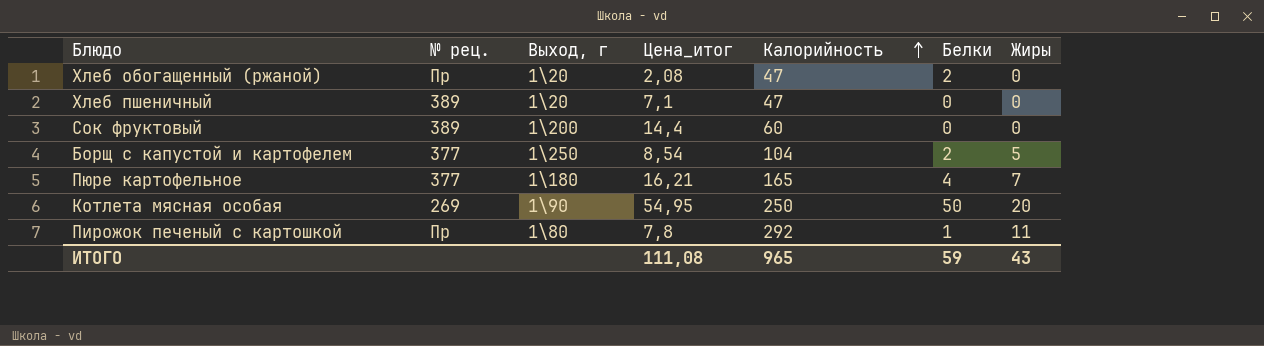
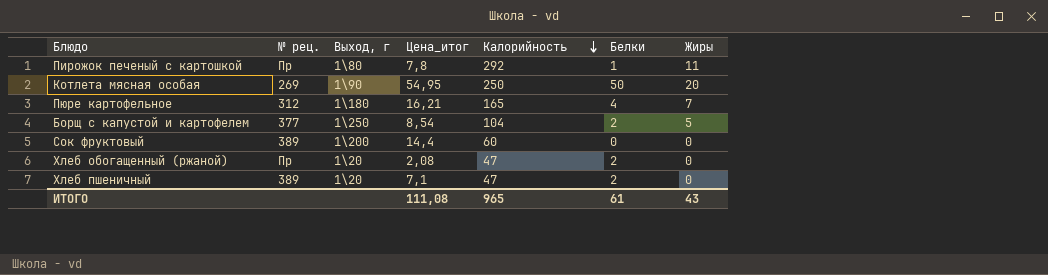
row order: Калорийность ascending -> Калорийность descending
Пюре картофельное | № рец.: 377 -> 312
Хлеб пшеничный | Белки: 0 -> 2
ИТОГО | Белки: 59 -> 61

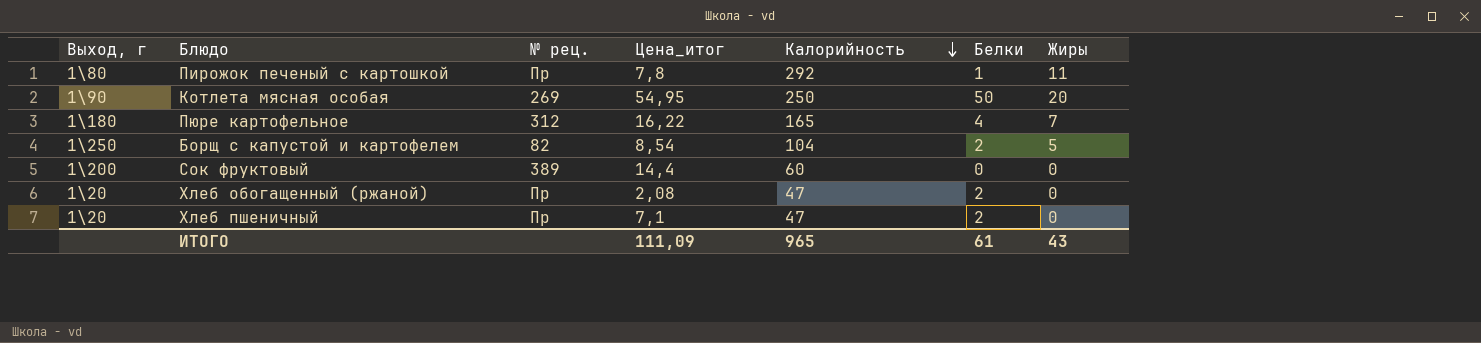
column Выход, г | position: 3 -> 1
Пюре картофельное | Цена_итог: 16,21 -> 16,22
Борщ с капустой и картофелем | № рец.: 377 -> 82
Хлеб пшеничный | № рец.: 389 -> Пр
ИТОГО | Цена_итог: 111,08 -> 111,09

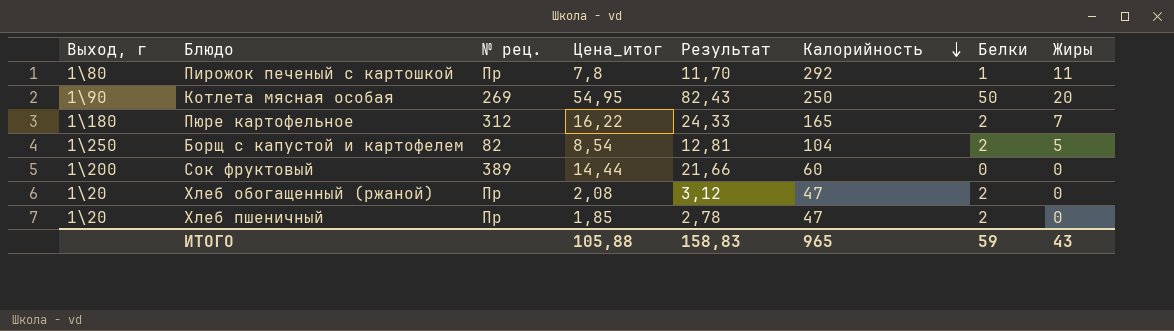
column Результат | formula: none -> [Цена_итог] * 1,5
Пюре картофельное | Белки: 4 -> 2
Сок фруктовый | Цена_итог: 14,4 -> 14,44
Хлеб пшеничный | Цена_итог: 7,1 -> 1,85
ИТОГО | Цена_итог: 111,09 -> 105,88
ИТОГО | Белки: 61 -> 59

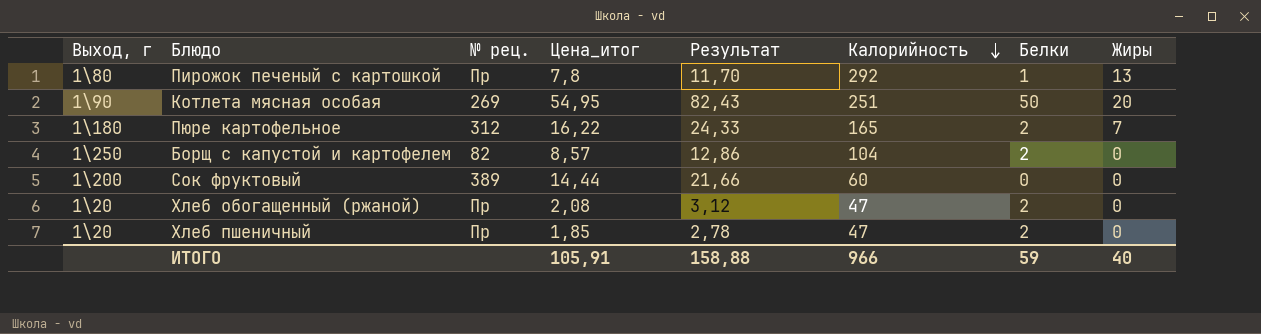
Пирожок печеный с картошкой | Жиры: 11 -> 13
Котлета мясная особая | Калорийность: 250 -> 251
Борщ с капустой и картофелем | Цена_итог: 8,54 -> 8,57
Борщ с капустой и картофелем | Результат: 12,81 -> 12,86
Борщ с капустой и картофелем | Жиры: 5 -> 0
ИТОГО | Цена_итог: 105,88 -> 105,91
ИТОГО | Результат: 158,83 -> 158,88
ИТОГО | Калорийность: 965 -> 966
ИТОГО | Жиры: 43 -> 40

